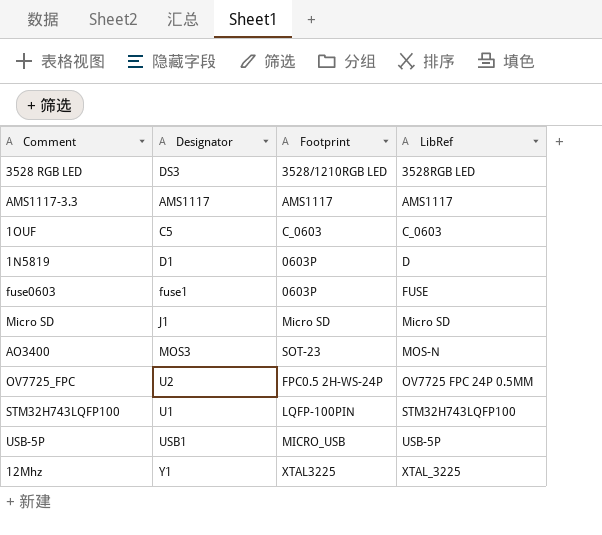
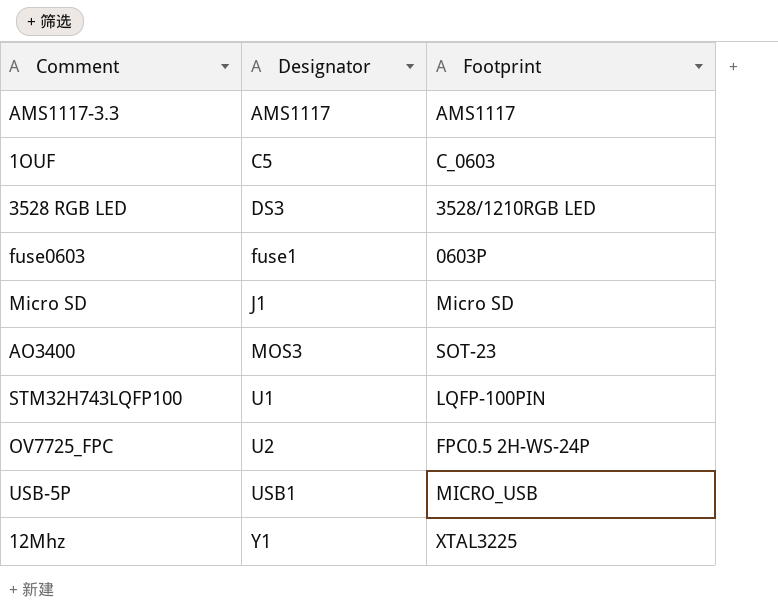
row order: LibRef ascending -> Designator ascending
column LibRef | position: 4 -> none
row 1N5819: D1 | 0603P | D -> none

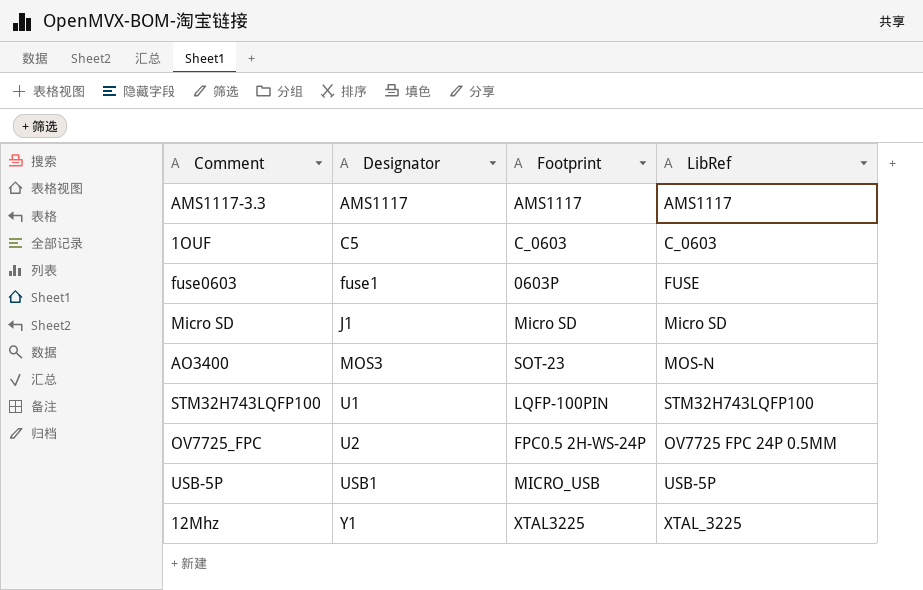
column LibRef | position: none -> 4
row 3528 RGB LED: DS3 | 3528/1210RGB LED -> none

